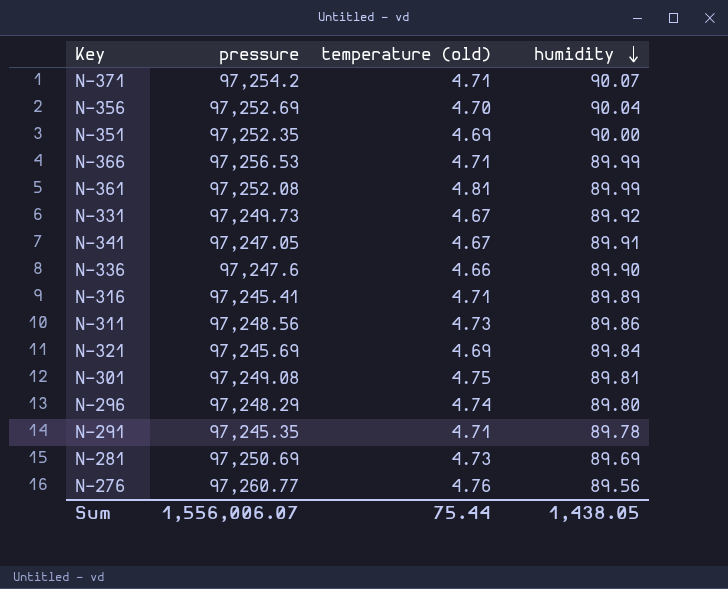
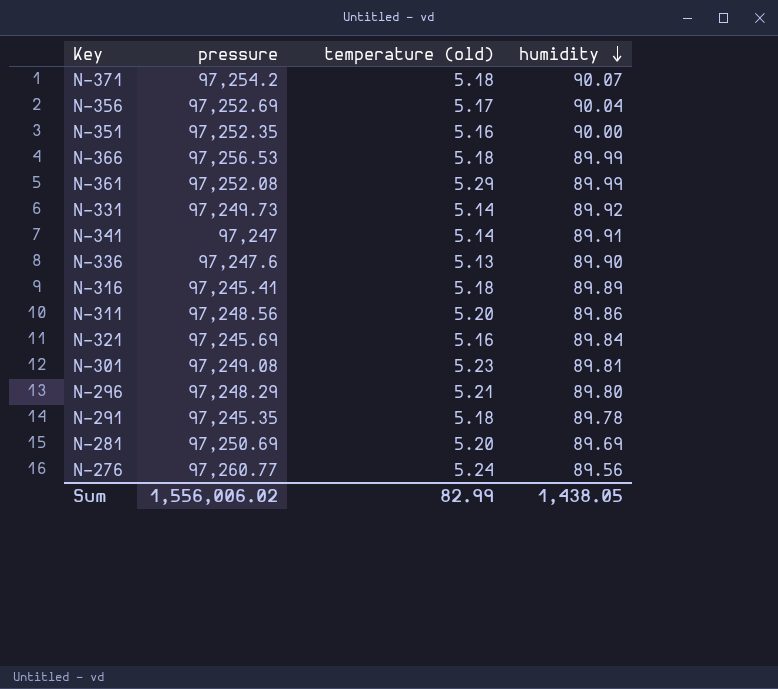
N-371 | temperature (old): 4.71 -> 5.18
N-356 | temperature (old): 4.70 -> 5.17
N-351 | temperature (old): 4.69 -> 5.16
N-366 | temperature (old): 4.71 -> 5.18
N-361 | temperature (old): 4.81 -> 5.29
N-331 | temperature (old): 4.67 -> 5.14
N-341 | pressure: 97,247.05 -> 97,247
N-341 | temperature (old): 4.67 -> 5.14
N-336 | temperature (old): 4.66 -> 5.13
N-316 | temperature (old): 4.71 -> 5.18
N-311 | temperature (old): 4.73 -> 5.20
N-321 | temperature (old): 4.69 -> 5.16
N-301 | temperature (old): 4.75 -> 5.23
N-296 | temperature (old): 4.74 -> 5.21
N-291 | temperature (old): 4.71 -> 5.18
N-281 | temperature (old): 4.73 -> 5.20
N-276 | temperature (old): 4.76 -> 5.24
Sum | pressure: 1,556,006.07 -> 1,556,006.02
Sum | temperature (old): 75.44 -> 82.99

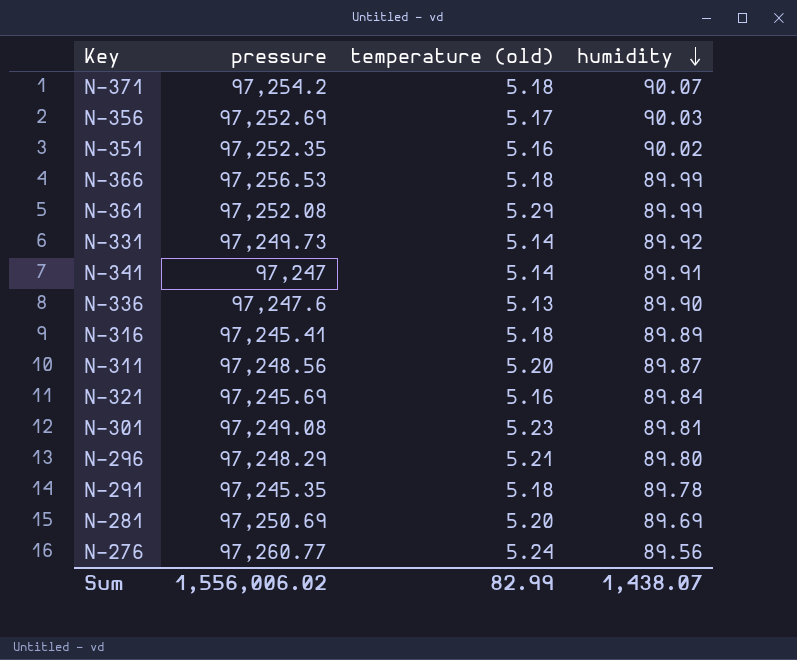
N-356 | humidity: 90.04 -> 90.03
N-351 | humidity: 90.00 -> 90.02
N-311 | humidity: 89.86 -> 89.87
Sum | humidity: 1,438.05 -> 1,438.07

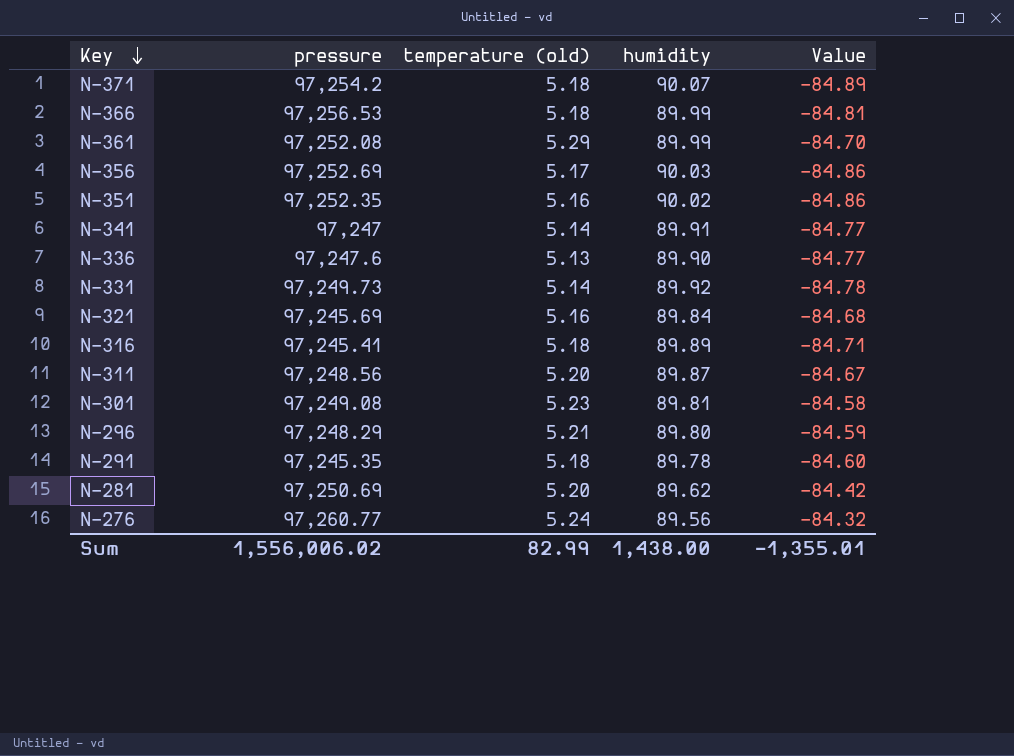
row order: humidity descending -> Key descending
column Value | formula: none -> [temperature (old)] - [humidity]
N-281 | humidity: 89.69 -> 89.62
Sum | humidity: 1,438.07 -> 1,438.00

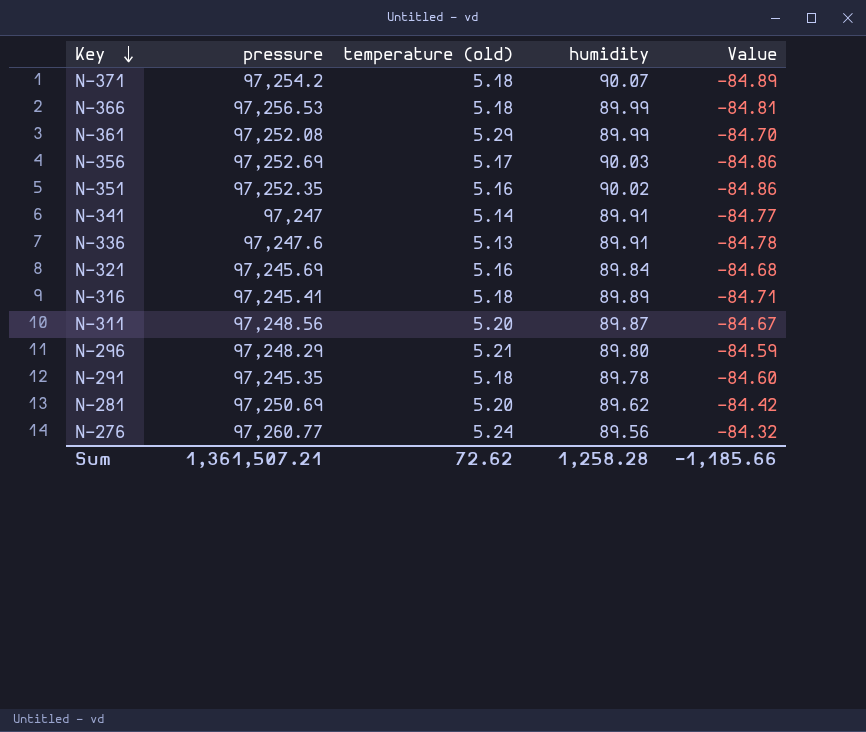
row N-331: 97,249.73 | 5.14 | 89.92 | -84.78 -> none
row N-301: 97,249.08 | 5.23 | 89.81 | -84.58 -> none
N-336 | humidity: 89.90 -> 89.91
N-336 | Value: -84.77 -> -84.78
Sum | pressure: 1,556,006.02 -> 1,361,507.21
Sum | temperature (old): 82.99 -> 72.62
Sum | humidity: 1,438.00 -> 1,258.28
Sum | Value: -1,355.01 -> -1,185.66

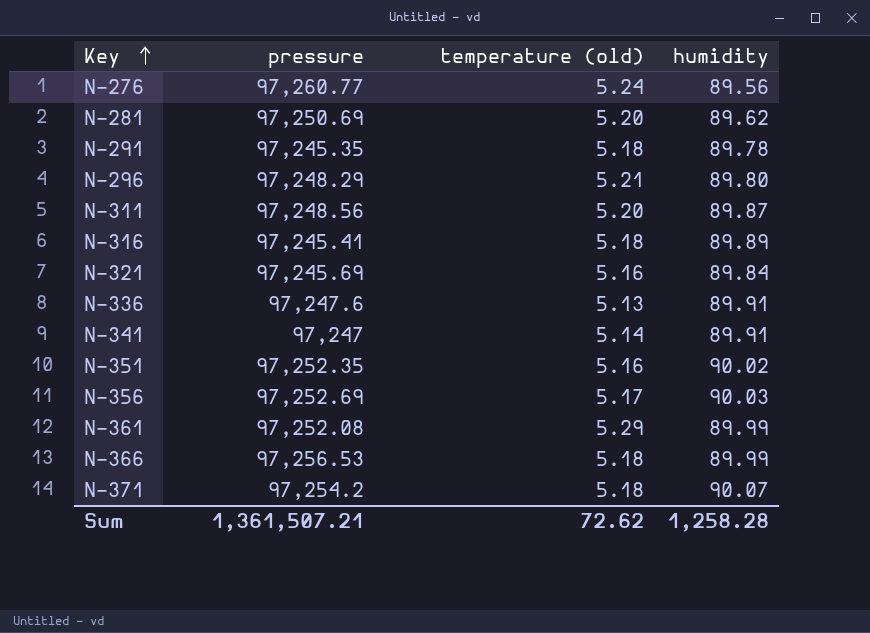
row order: Key descending -> Key ascending
column Value | formula: [temperature (old)] - [humidity] -> none

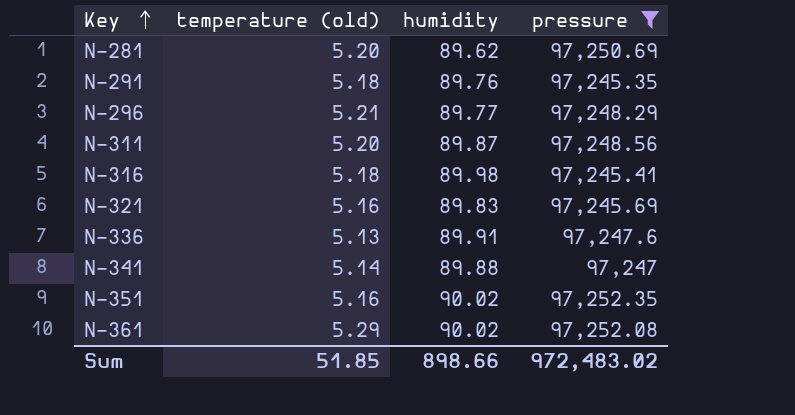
filter: none -> pressure <= 97,252.35
column pressure | position: 2 -> 4
N-291 | humidity: 89.78 -> 89.76
N-296 | humidity: 89.80 -> 89.77
N-316 | humidity: 89.89 -> 89.98
N-321 | humidity: 89.84 -> 89.83
N-341 | humidity: 89.91 -> 89.88
N-361 | humidity: 89.99 -> 90.02
Sum | temperature (old): 72.62 -> 51.85
Sum | humidity: 1,258.28 -> 898.66
Sum | pressure: 1,361,507.21 -> 972,483.02

